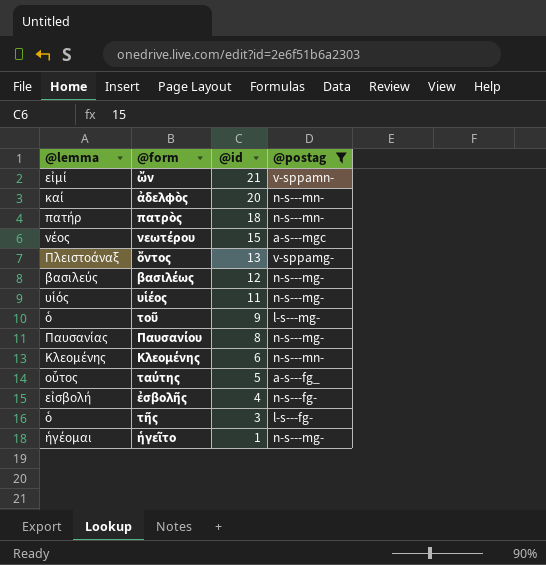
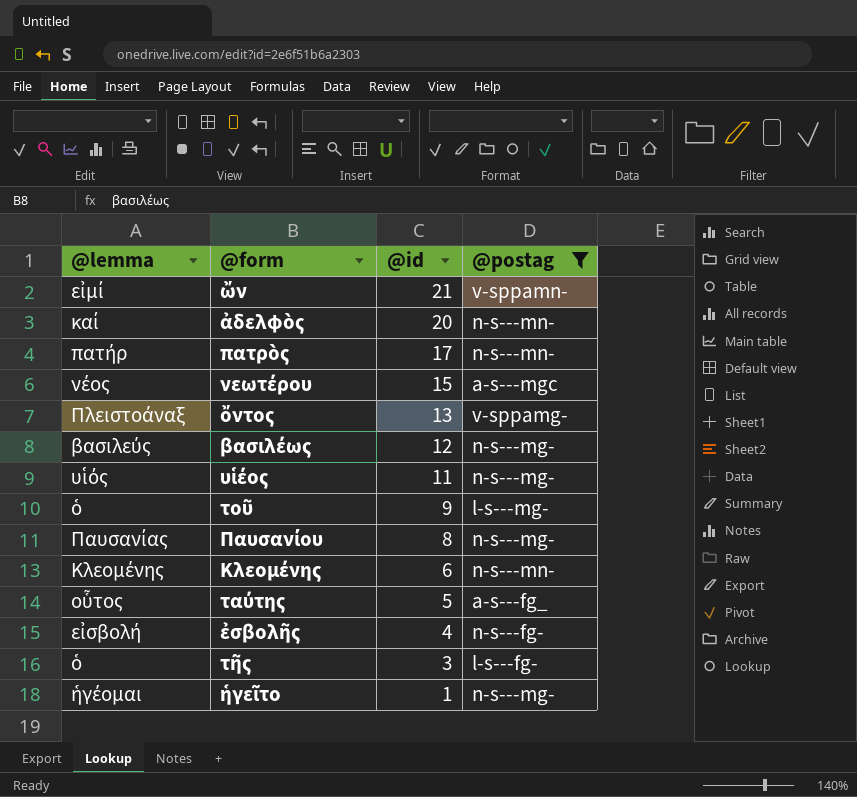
πατρὸς | @id: 18 -> 17

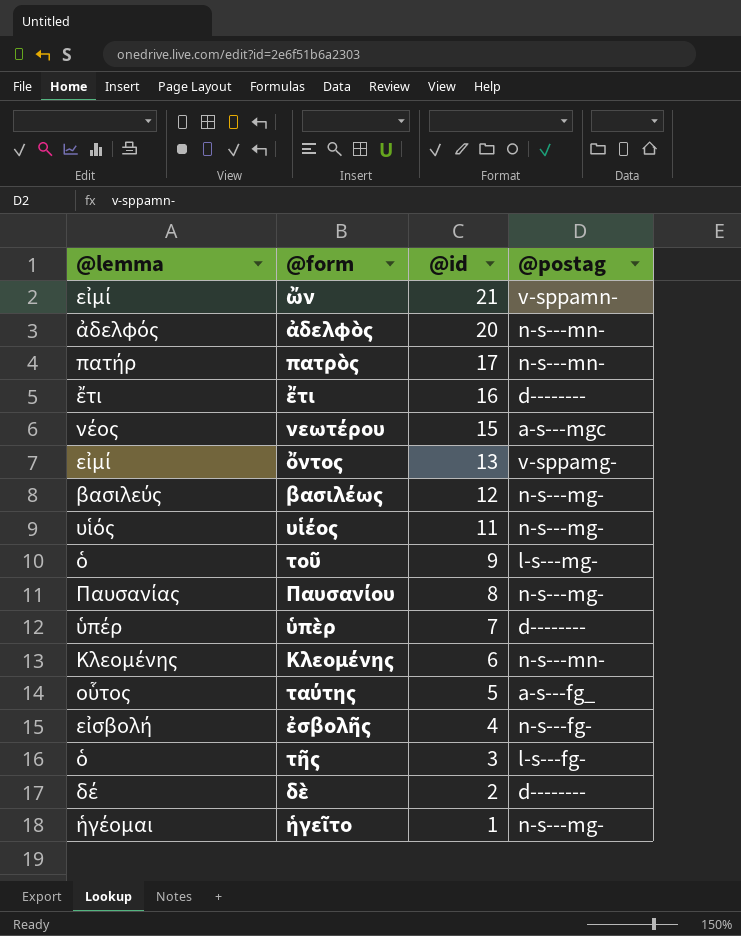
filter: @postag != d-------- -> none
ἀδελφὸς | @lemma: καί -> ἀδελφός
ὄντος | @lemma: Πλειστοάναξ -> εἰμί

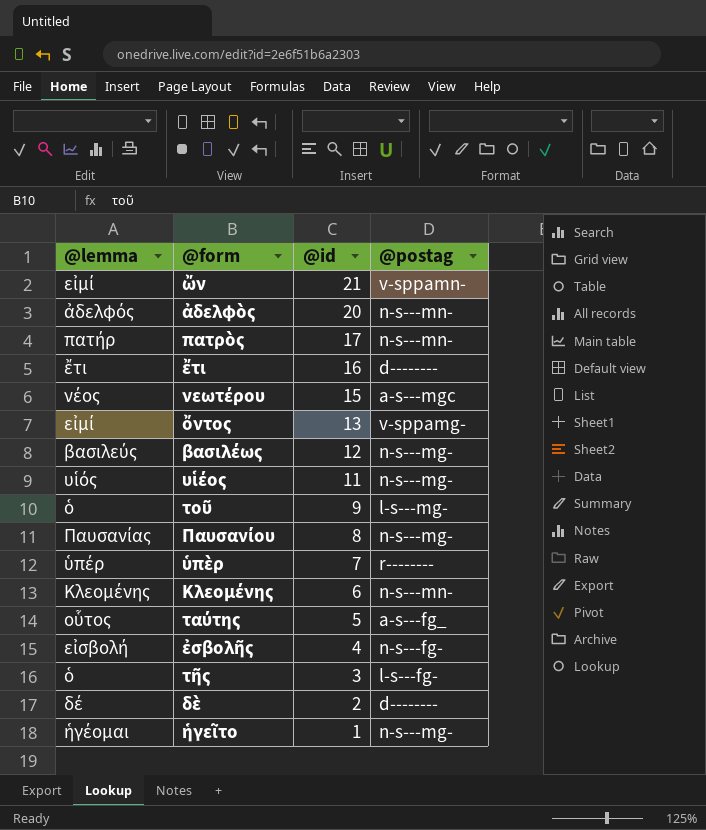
ὑπὲρ | @postag: d-------- -> r--------

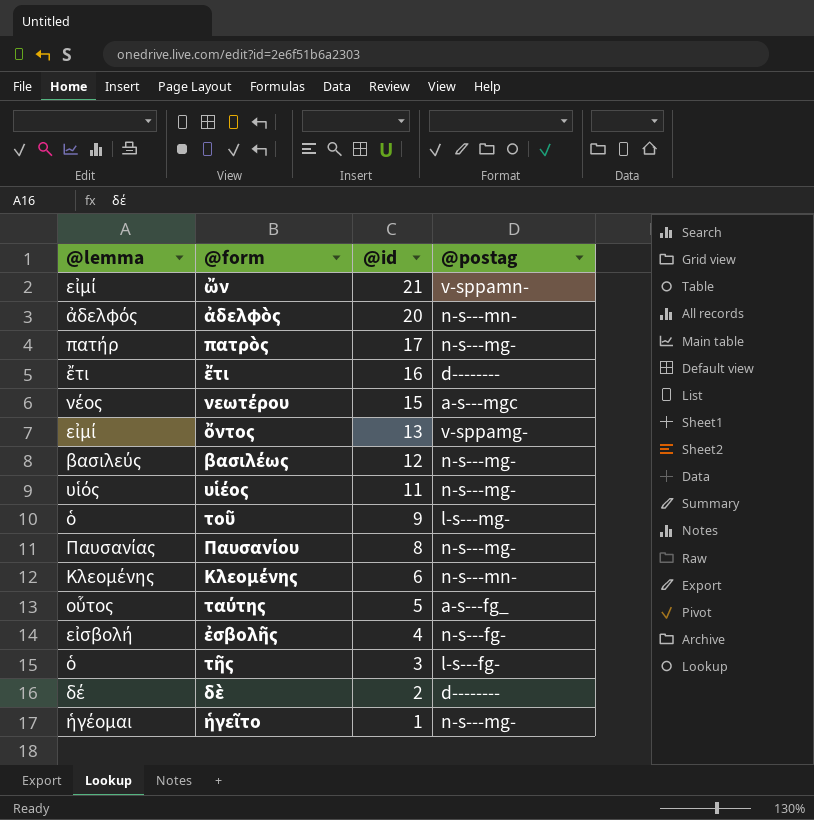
row ὑπὲρ: ὑπέρ | 7 | r-------- -> none
πατρὸς | @postag: n-s---mn- -> n-s---mg-

